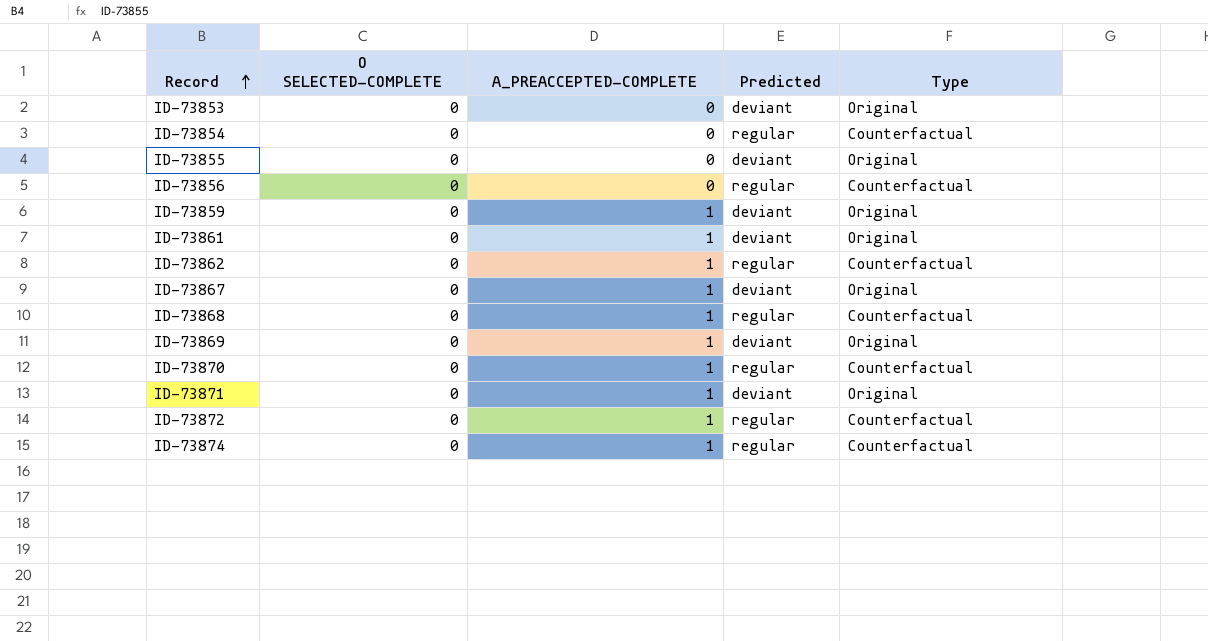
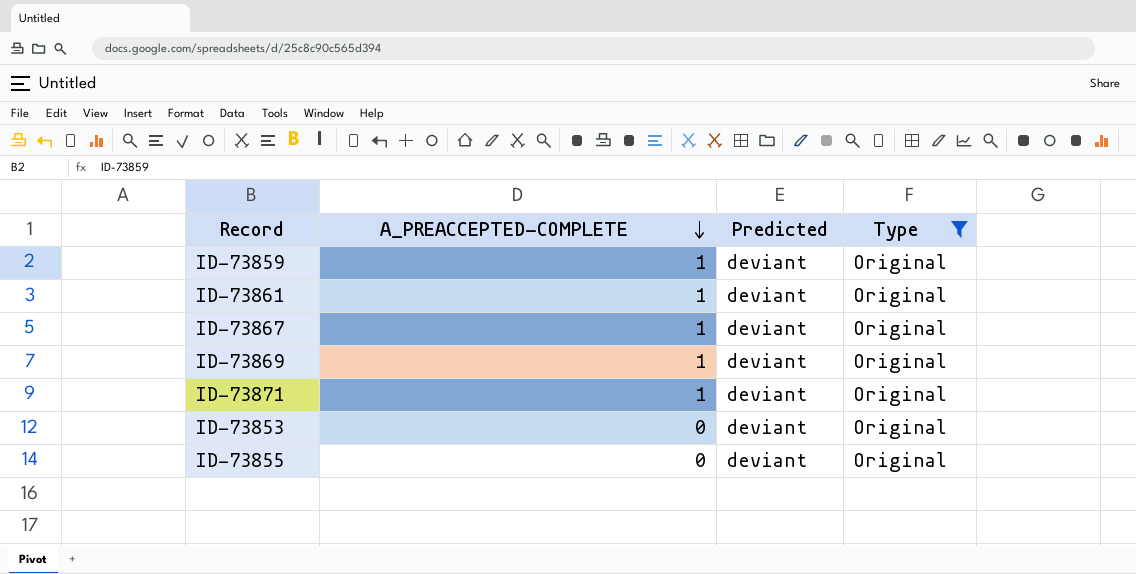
filter: none -> Type = Original
row order: Record ascending -> A_PREACCEPTED-COMPLETE descending
column O SELECTED-COMPLETE | position: 2 -> none

